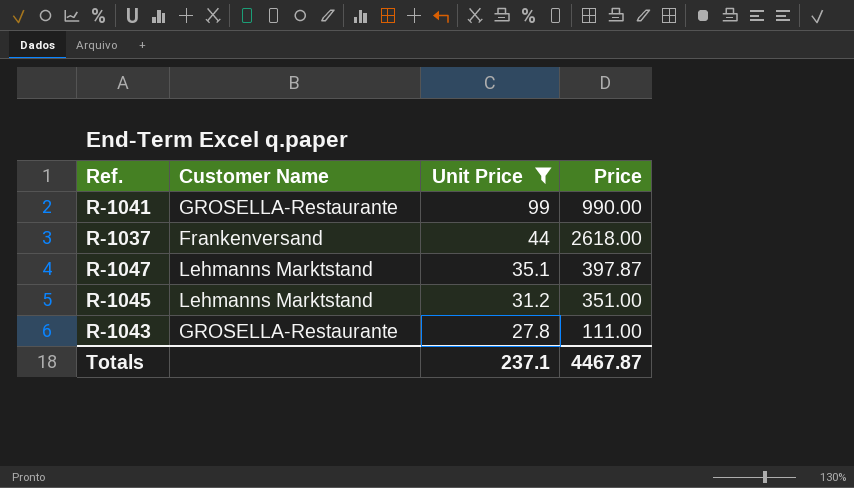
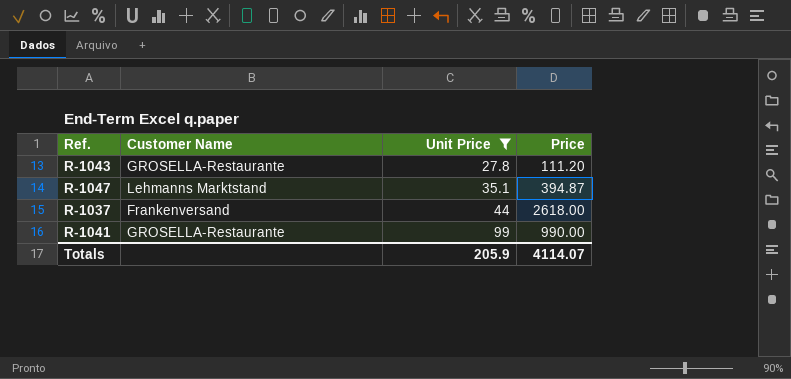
row order: Unit Price descending -> Unit Price ascending
row R-1045: Lehmanns Marktstand | 31.2 | 351.00 -> none
R-1043 | Price: 111.00 -> 111.20
R-1047 | Price: 397.87 -> 394.87
Totals | Unit Price: 237.1 -> 205.9
Totals | Price: 4467.87 -> 4114.07

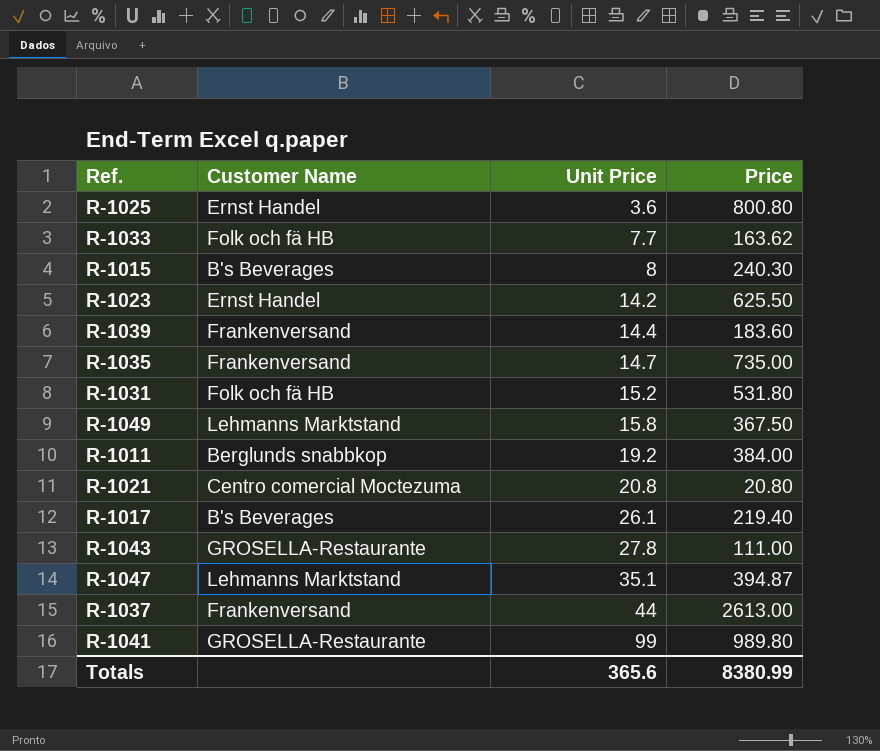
filter: Unit Price >= 27.8 -> none
R-1043 | Price: 111.20 -> 111.00
R-1037 | Price: 2618.00 -> 2613.00
R-1041 | Price: 990.00 -> 989.80
Totals | Unit Price: 205.9 -> 365.6
Totals | Price: 4114.07 -> 8380.99

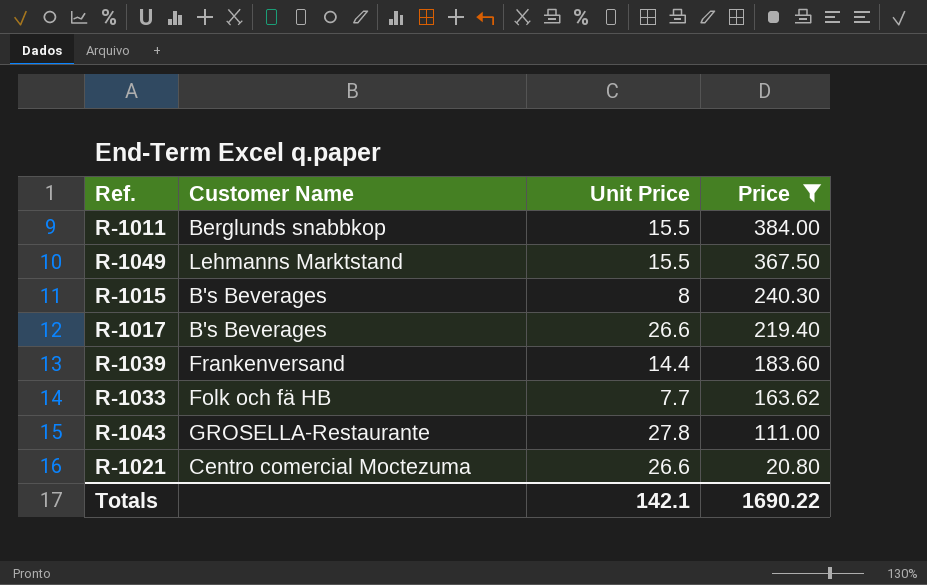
filter: none -> Price <= 384.00
row order: Unit Price ascending -> Price descending
R-1011 | Unit Price: 19.2 -> 15.5
R-1049 | Unit Price: 15.8 -> 15.5
R-1017 | Unit Price: 26.1 -> 26.6
R-1021 | Unit Price: 20.8 -> 26.6
Totals | Unit Price: 365.6 -> 142.1
Totals | Price: 8380.99 -> 1690.22

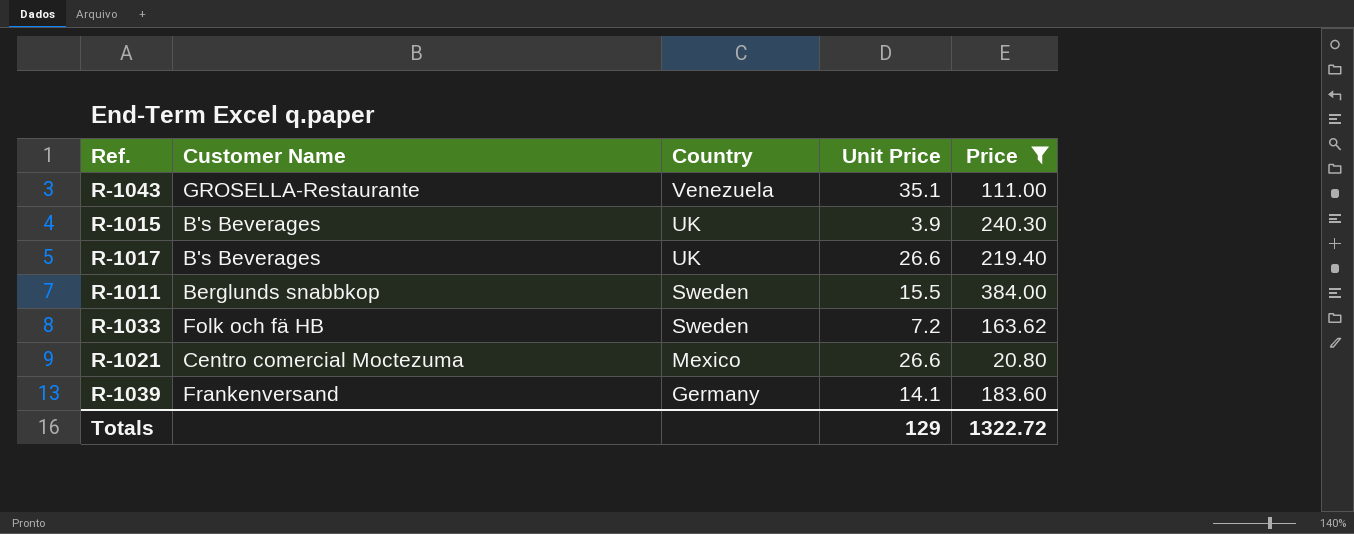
row order: Price descending -> Country descending
column Country | position: none -> 3
row R-1049: Lehmanns Marktstand | 15.5 | 367.50 -> none
R-1043 | Unit Price: 27.8 -> 35.1
R-1015 | Unit Price: 8 -> 3.9
R-1033 | Unit Price: 7.7 -> 7.2
R-1039 | Unit Price: 14.4 -> 14.1
Totals | Unit Price: 142.1 -> 129
Totals | Price: 1690.22 -> 1322.72

